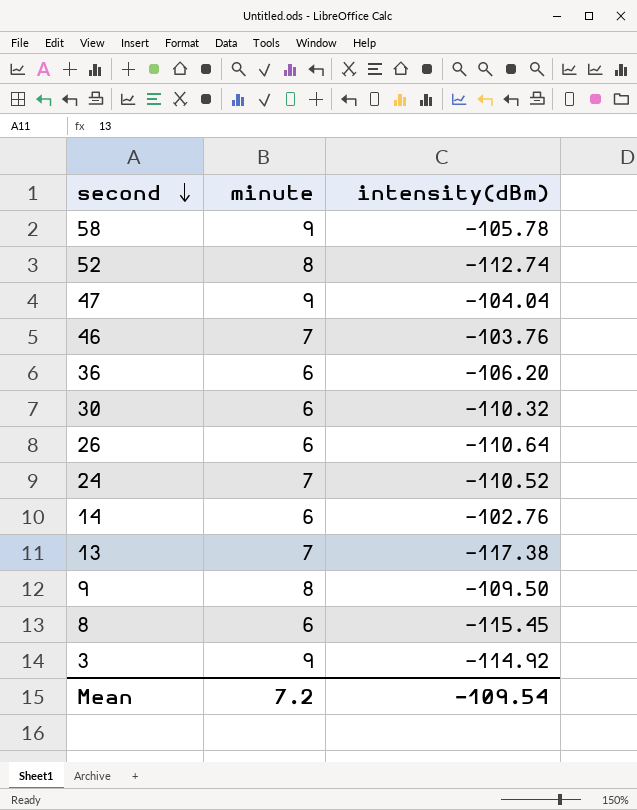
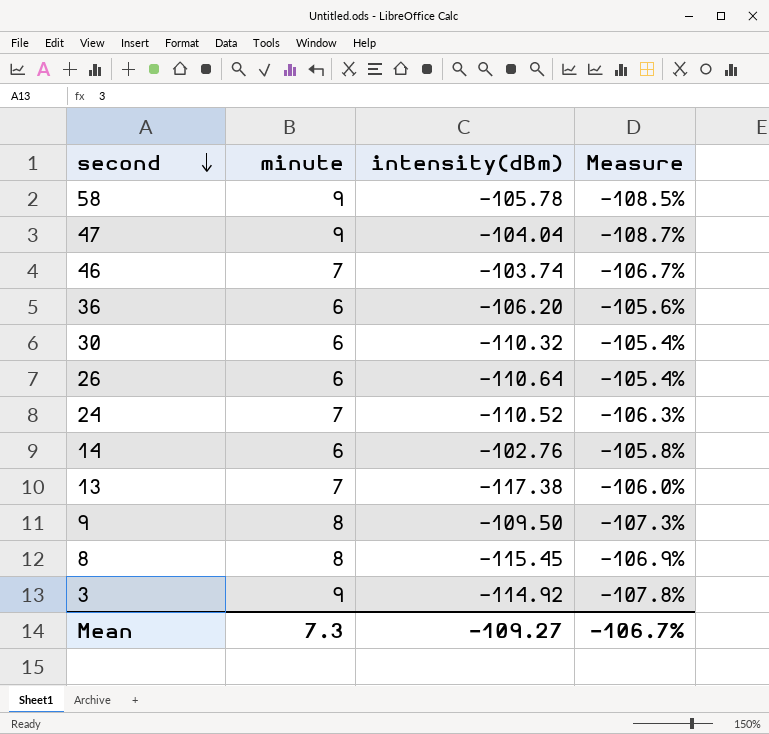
column Measure | formula: none -> ([minute] - [intensity(dBm)]) / [intensity(dBm)]
row 52: 8 | -112.74 -> none
46 | intensity(dBm): -103.76 -> -103.74
8 | minute: 6 -> 8
Mean | minute: 7.2 -> 7.3
Mean | intensity(dBm): -109.54 -> -109.27

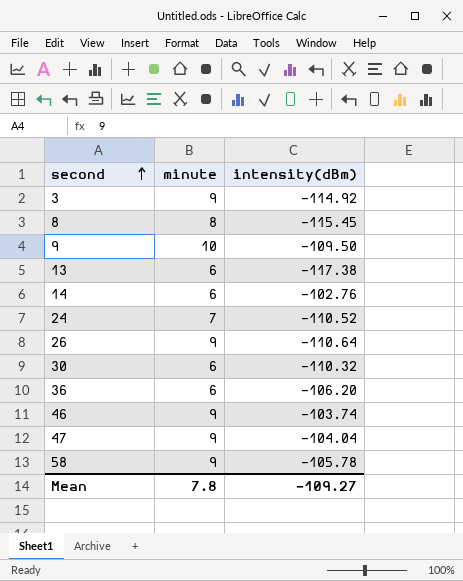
row order: second descending -> second ascending
column Measure | formula: ([minute] - [intensity(dBm)]) / [intensity(dBm)] -> none
9 | minute: 8 -> 10
13 | minute: 7 -> 6
26 | minute: 6 -> 9
46 | minute: 7 -> 9
Mean | minute: 7.3 -> 7.8

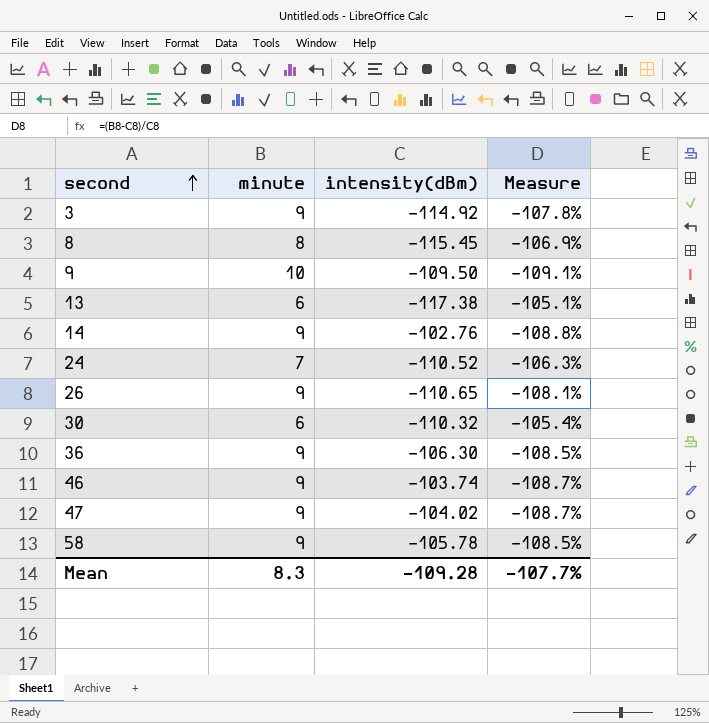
column Measure | formula: none -> ([minute] - [intensity(dBm)]) / [intensity(dBm)]
14 | minute: 6 -> 9
26 | intensity(dBm): -110.64 -> -110.65
36 | minute: 6 -> 9
36 | intensity(dBm): -106.20 -> -106.30
47 | intensity(dBm): -104.04 -> -104.02
Mean | minute: 7.8 -> 8.3
Mean | intensity(dBm): -109.27 -> -109.28

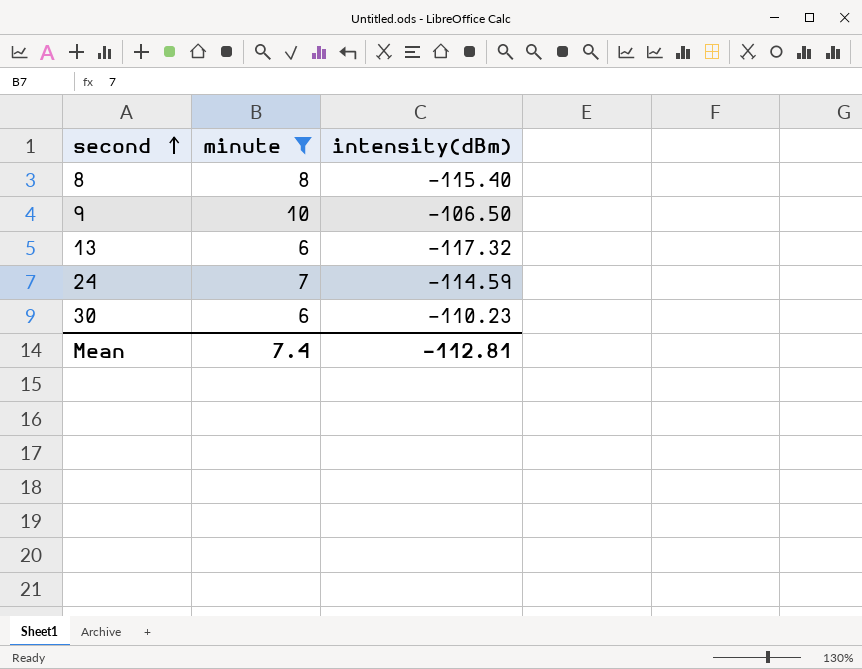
filter: none -> minute != 9
column Measure | formula: ([minute] - [intensity(dBm)]) / [intensity(dBm)] -> none
8 | intensity(dBm): -115.45 -> -115.40
9 | intensity(dBm): -109.50 -> -106.50
13 | intensity(dBm): -117.38 -> -117.32
24 | intensity(dBm): -110.52 -> -114.59
30 | intensity(dBm): -110.32 -> -110.23
Mean | minute: 8.3 -> 7.4
Mean | intensity(dBm): -109.28 -> -112.81

